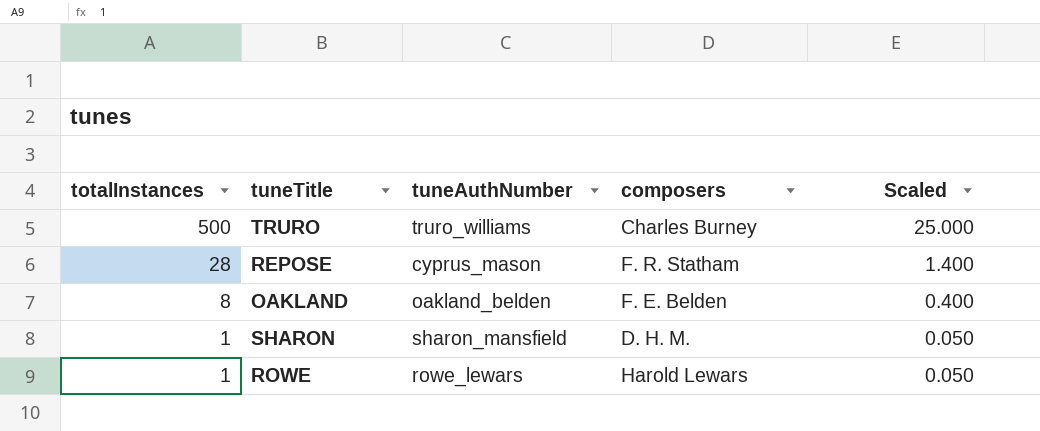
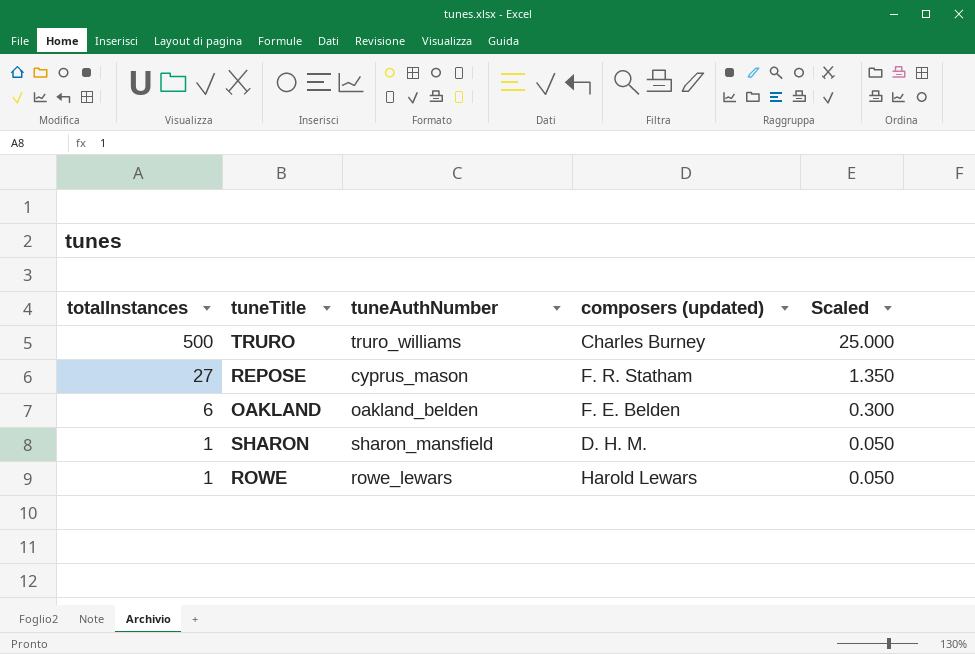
column name: composers -> composers (updated)
REPOSE | totalInstances: 28 -> 27
REPOSE | Scaled: 1.400 -> 1.350
OAKLAND | totalInstances: 8 -> 6
OAKLAND | Scaled: 0.400 -> 0.300

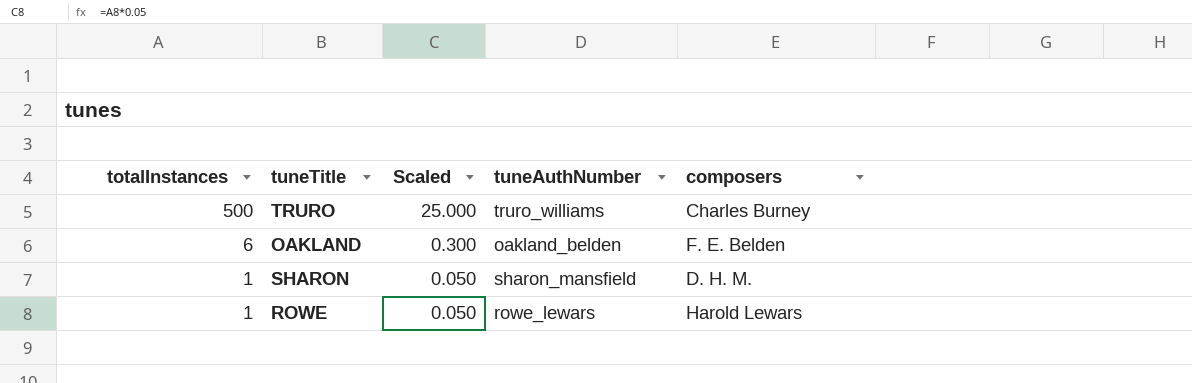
column Scaled | position: 5 -> 3
column name: composers (updated) -> composers
row REPOSE: 27 | cyprus_mason | F. R. Statham | 1.350 -> none

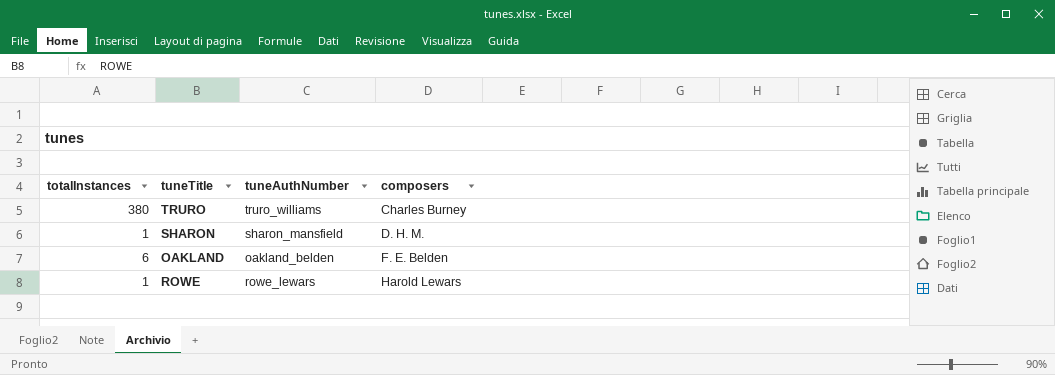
row order: totalInstances descending -> composers ascending
column Scaled | formula: [totalInstances] * 0.05 -> none
TRURO | totalInstances: 500 -> 380

